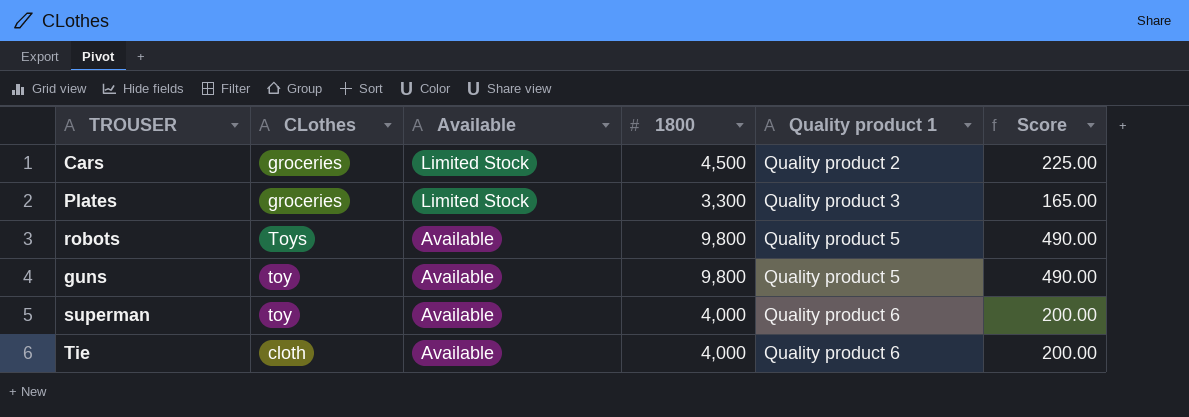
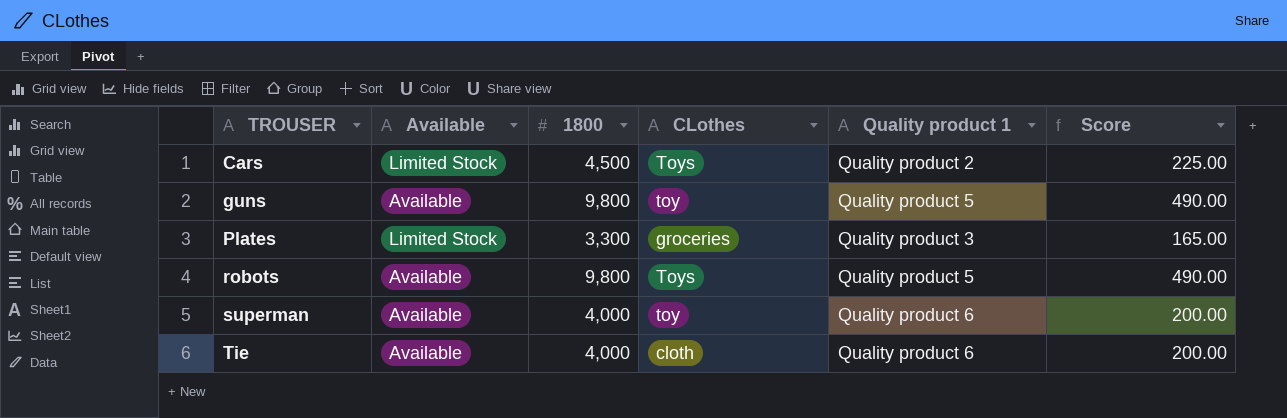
row order: Available descending -> TROUSER ascending
column CLothes | position: 2 -> 4
Cars | CLothes: groceries -> Toys

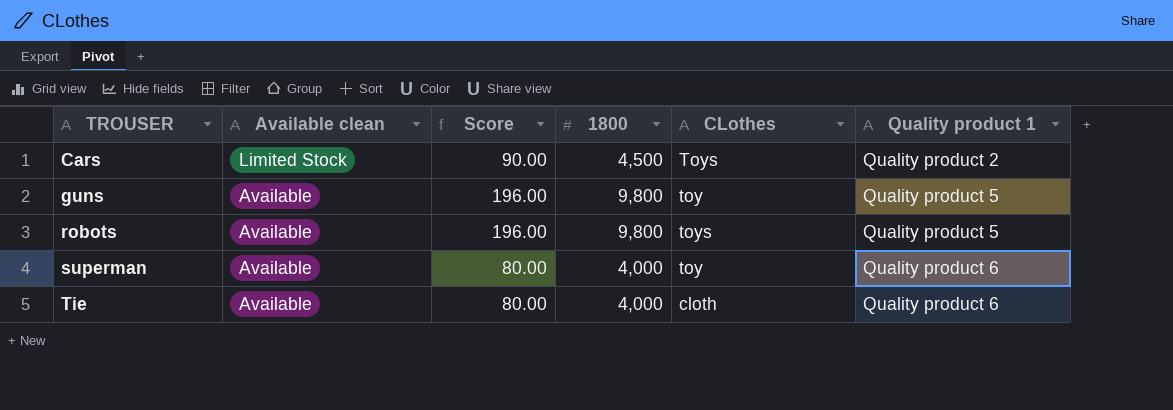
column name: Available -> Available clean
column Score | formula: [1800] * 0.05 -> [1800] * 0.02
column Score | position: 6 -> 3
row Plates: Limited Stock | 3,300 | groceries | Quality product 3 | 165.00 -> none
robots | CLothes: Toys -> toys

